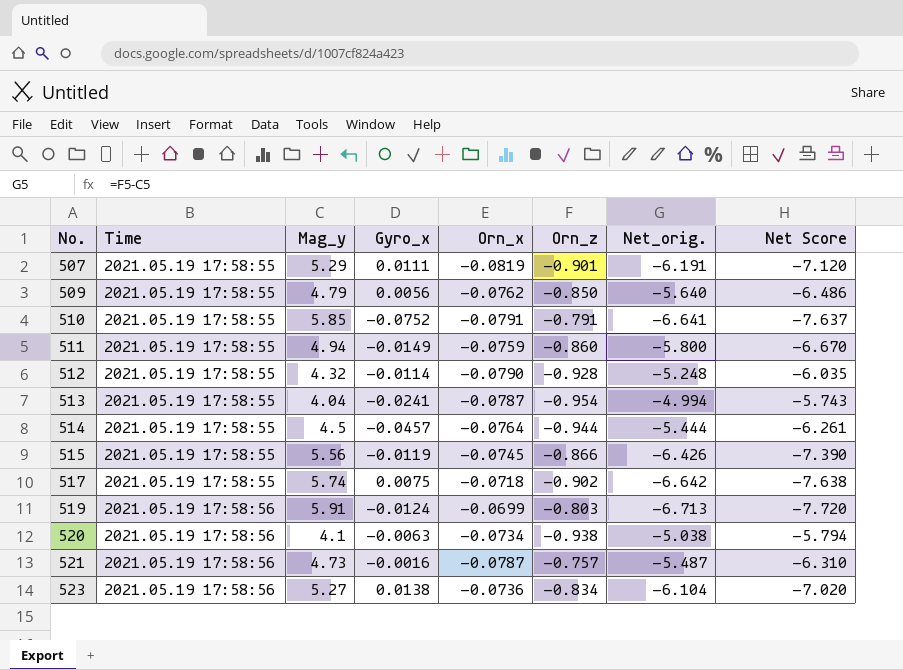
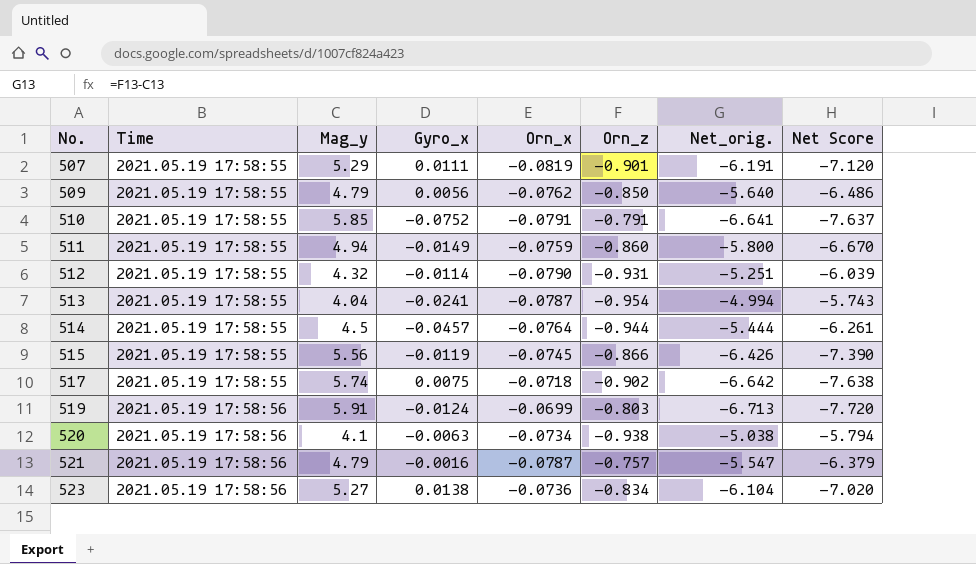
512 | Orn_z: -0.928 -> -0.931
512 | Net_orig.: -5.248 -> -5.251
512 | Net Score: -6.035 -> -6.039
521 | Mag_y: 4.73 -> 4.79
521 | Net_orig.: -5.487 -> -5.547
521 | Net Score: -6.310 -> -6.379

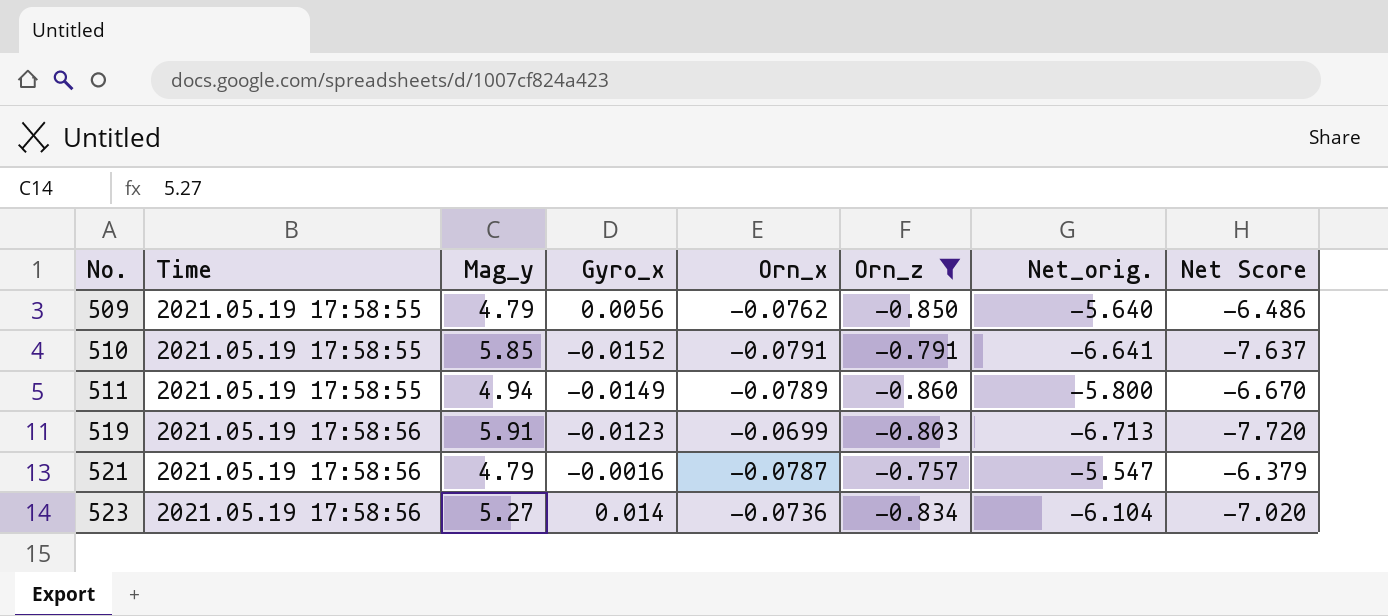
filter: none -> Orn_z >= -0.860
510 | Gyro_x: -0.0752 -> -0.0152
511 | Orn_x: -0.0759 -> -0.0789
519 | Gyro_x: -0.0124 -> -0.0123
523 | Gyro_x: 0.0138 -> 0.014

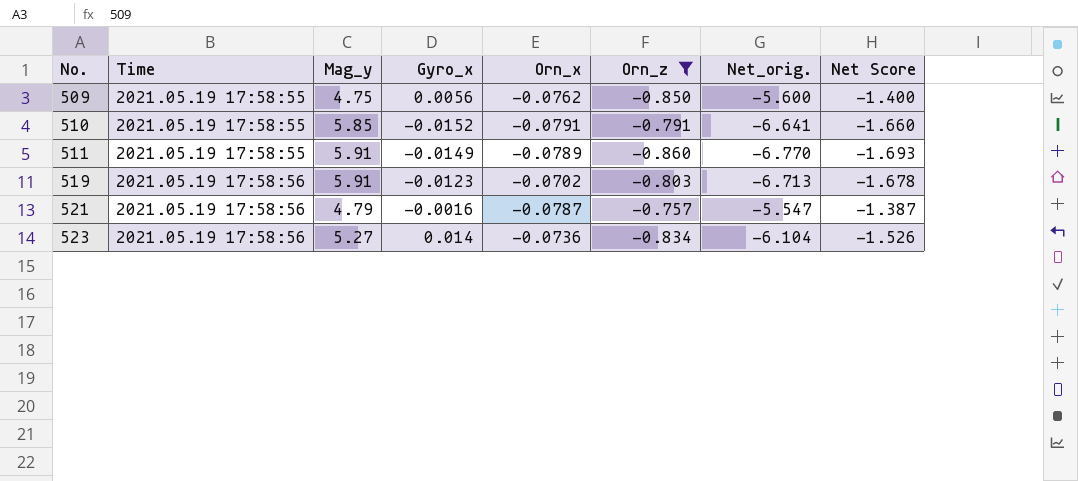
column Net Score | formula: [Net_orig.] * 1.15 -> [Net_orig.] * 0.25
509 | Mag_y: 4.79 -> 4.75
509 | Net_orig.: -5.640 -> -5.600
511 | Mag_y: 4.94 -> 5.91
511 | Net_orig.: -5.800 -> -6.770
519 | Orn_x: -0.0699 -> -0.0702

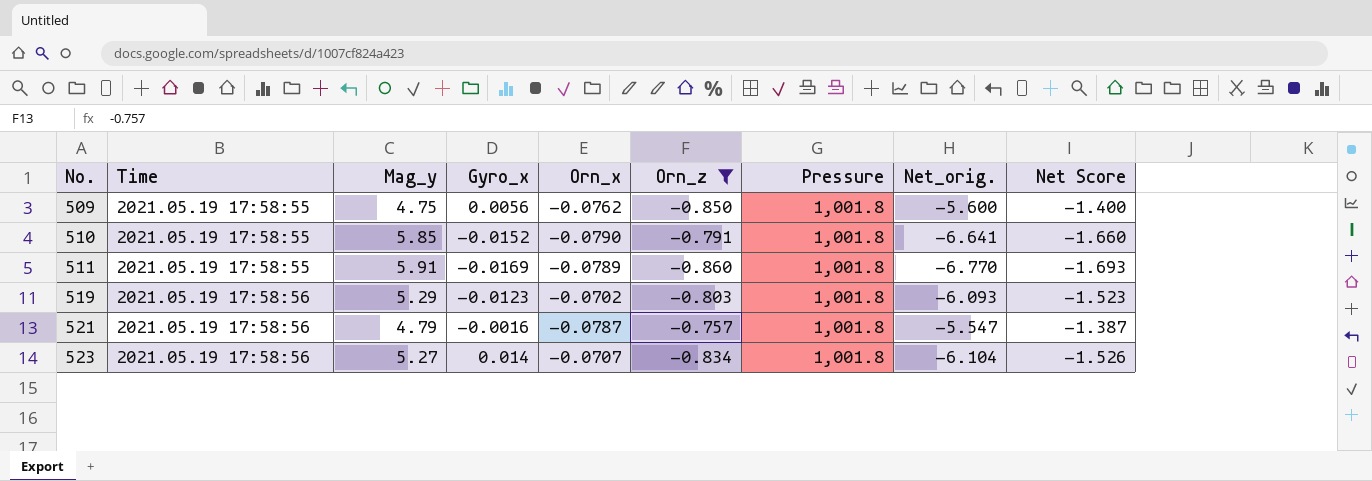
column Pressure | position: none -> 7
510 | Orn_x: -0.0791 -> -0.0790
511 | Gyro_x: -0.0149 -> -0.0169
519 | Mag_y: 5.91 -> 5.29
519 | Net_orig.: -6.713 -> -6.093
519 | Net Score: -1.678 -> -1.523
523 | Orn_x: -0.0736 -> -0.0707

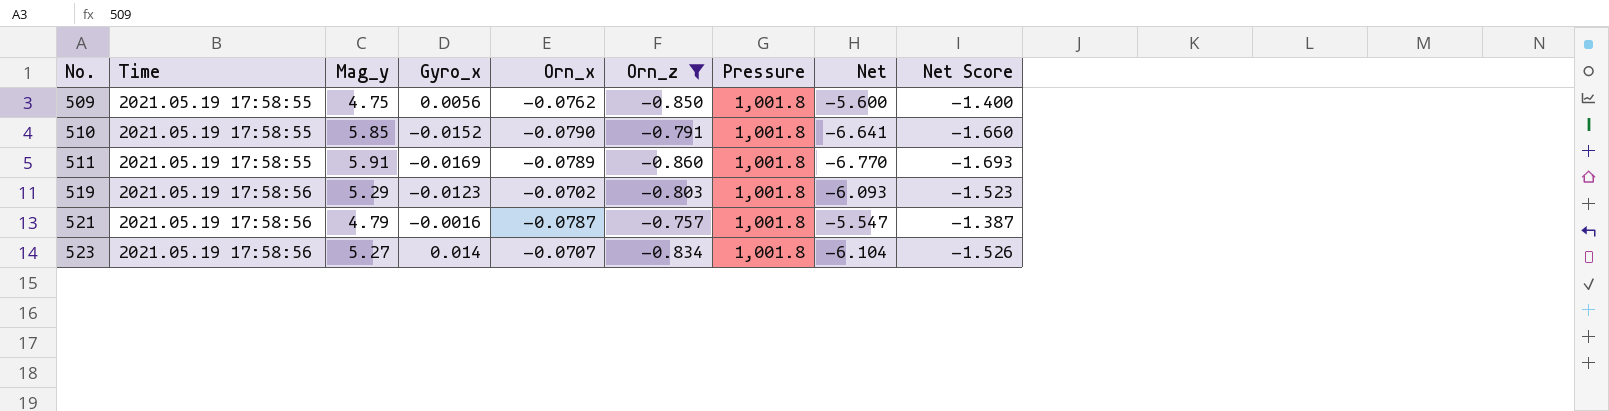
column name: Net_orig. -> Net

